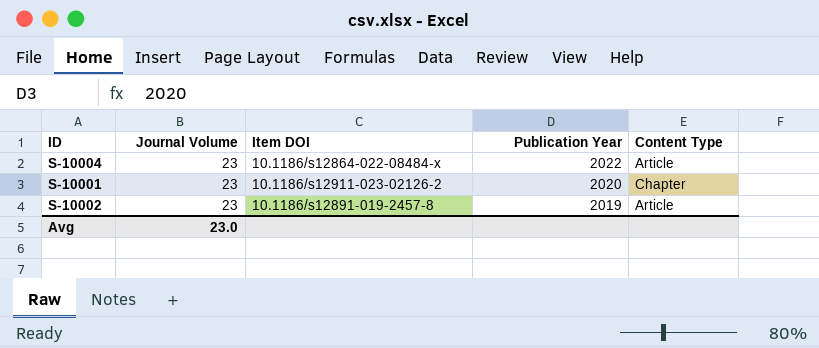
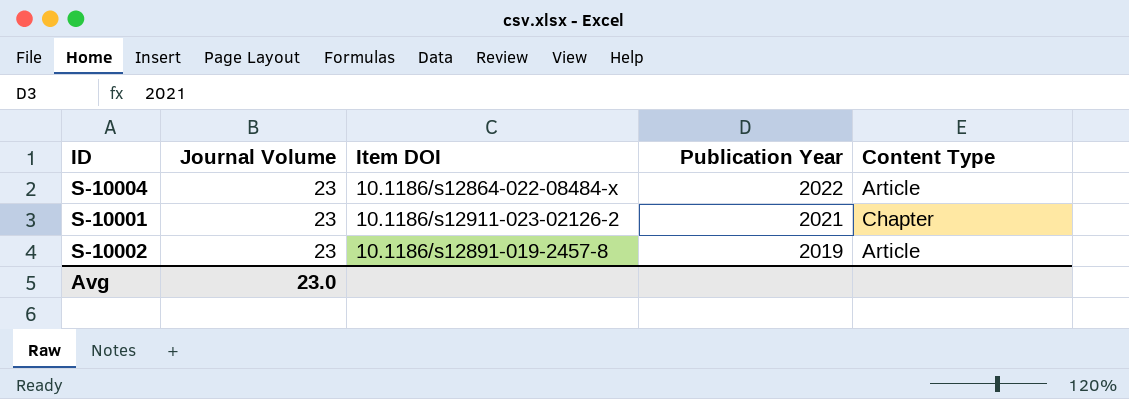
S-10001 | Publication Year: 2020 -> 2021

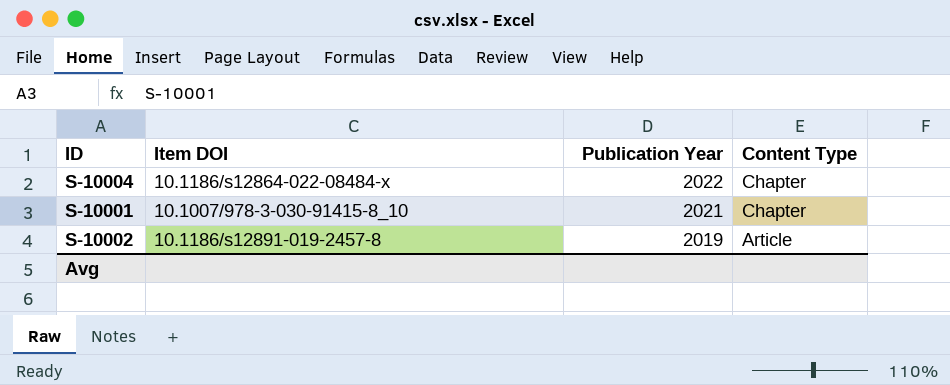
column Journal Volume | position: 2 -> none
S-10004 | Content Type: Article -> Chapter
S-10001 | Item DOI: 10.1186/s12911-023-02126-2 -> 10.1007/978-3-030-91415-8_10

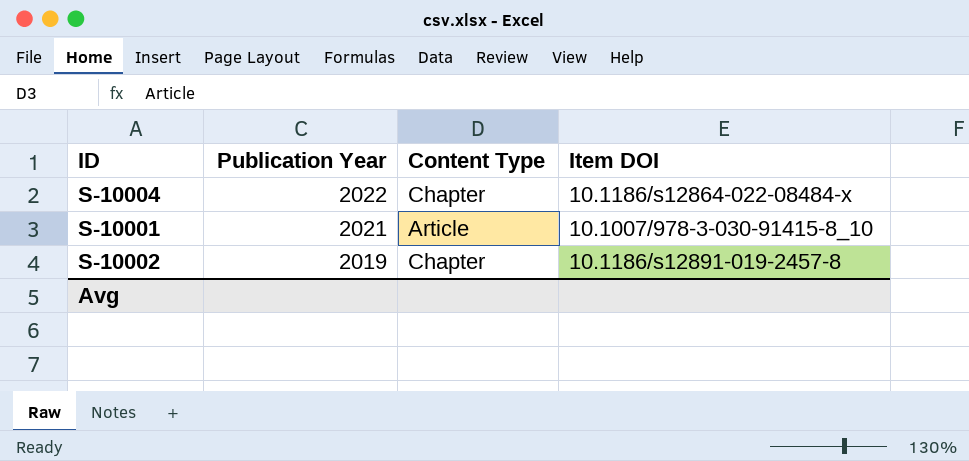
column Item DOI | position: 2 -> 4
S-10001 | Content Type: Chapter -> Article
S-10002 | Content Type: Article -> Chapter

